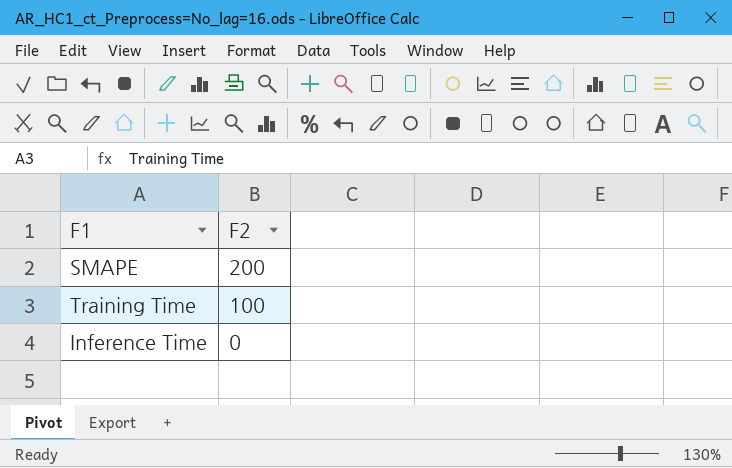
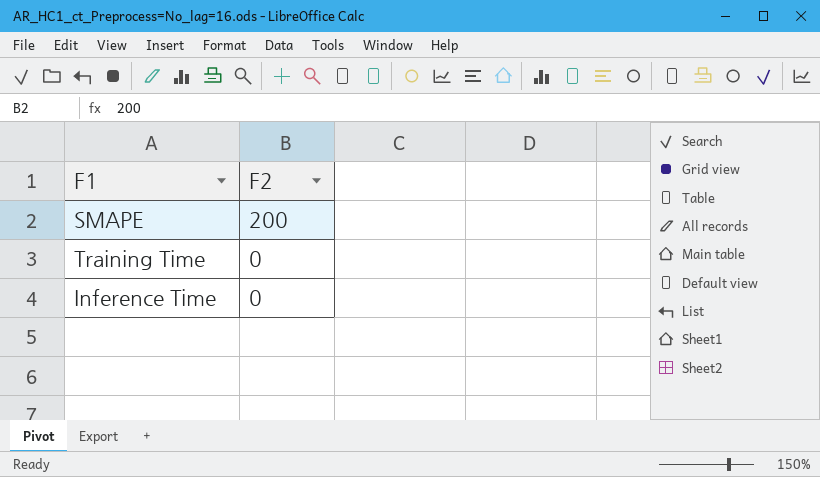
Training Time | F2: 100 -> 0

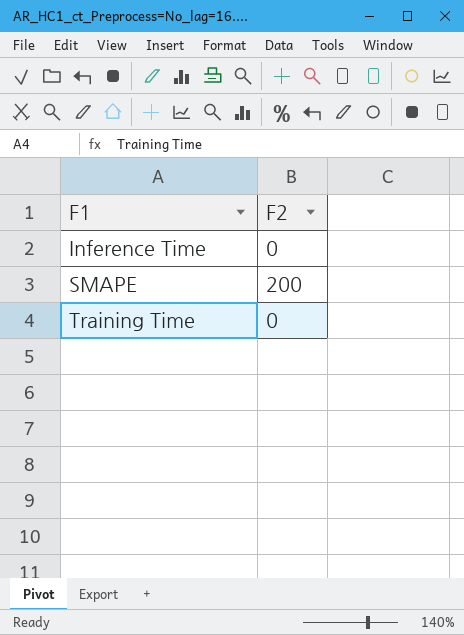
row order: F2 descending -> F1 ascending

